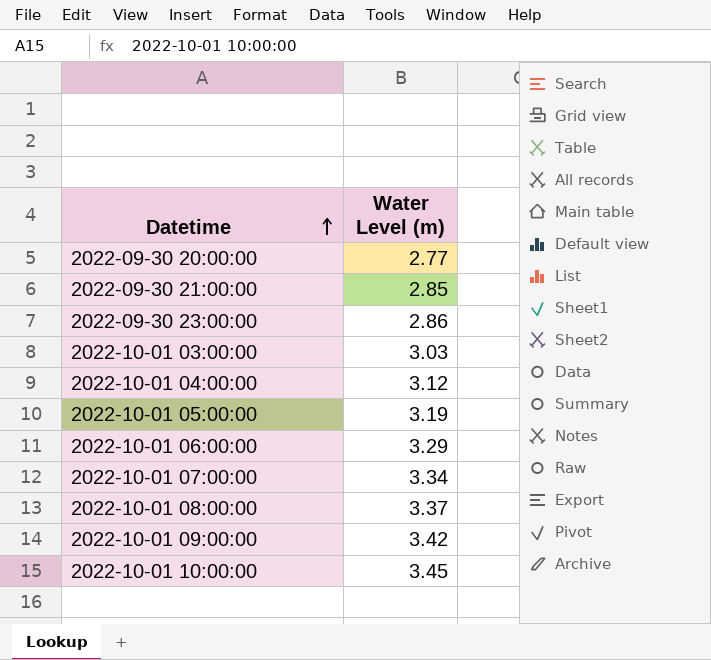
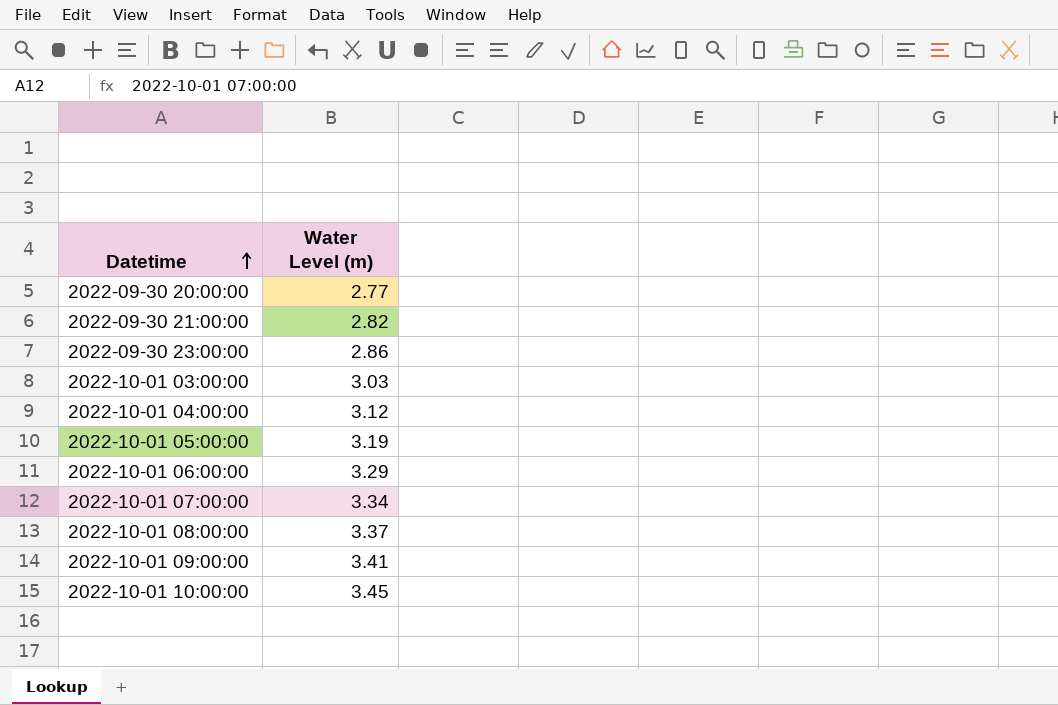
2022-09-30 21:00:00 | Water Level (m): 2.85 -> 2.82
2022-10-01 09:00:00 | Water Level (m): 3.42 -> 3.41

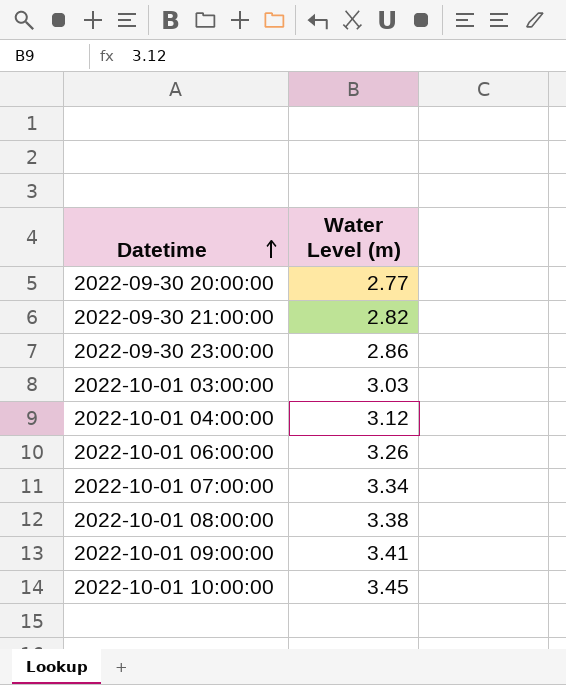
row 2022-10-01 05:00:00: 3.19 -> none
2022-10-01 06:00:00 | Water Level (m): 3.29 -> 3.26
2022-10-01 08:00:00 | Water Level (m): 3.37 -> 3.38

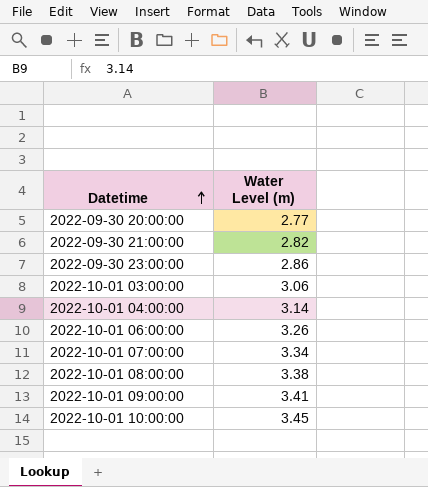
2022-10-01 03:00:00 | Water Level (m): 3.03 -> 3.06
2022-10-01 04:00:00 | Water Level (m): 3.12 -> 3.14

